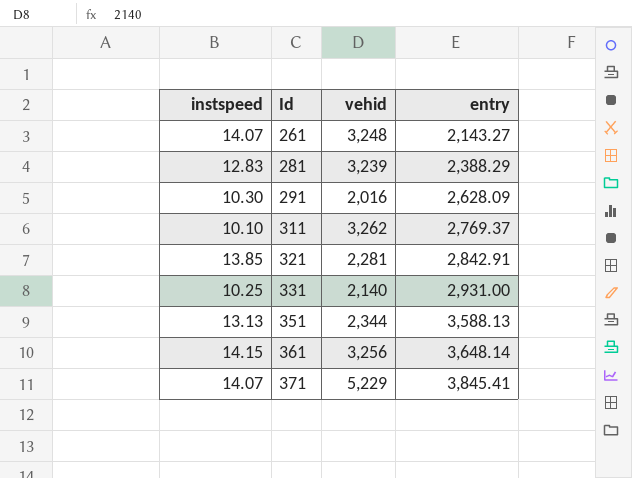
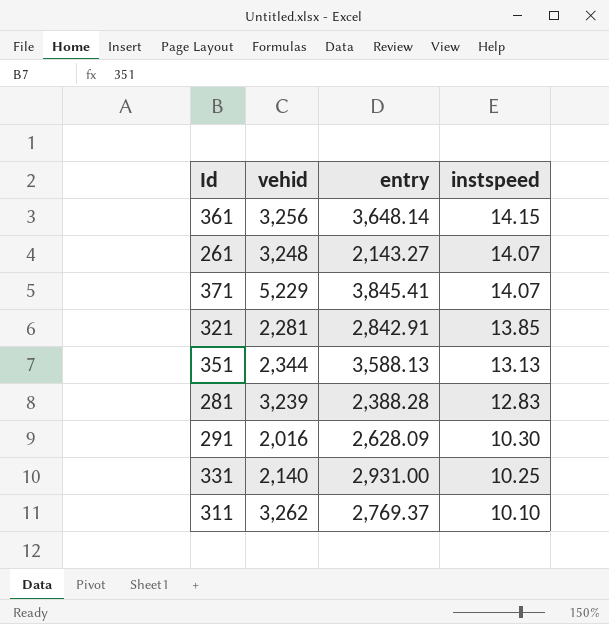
row order: Id ascending -> instspeed descending
column instspeed | position: 1 -> 4
281 | entry: 2,388.29 -> 2,388.28

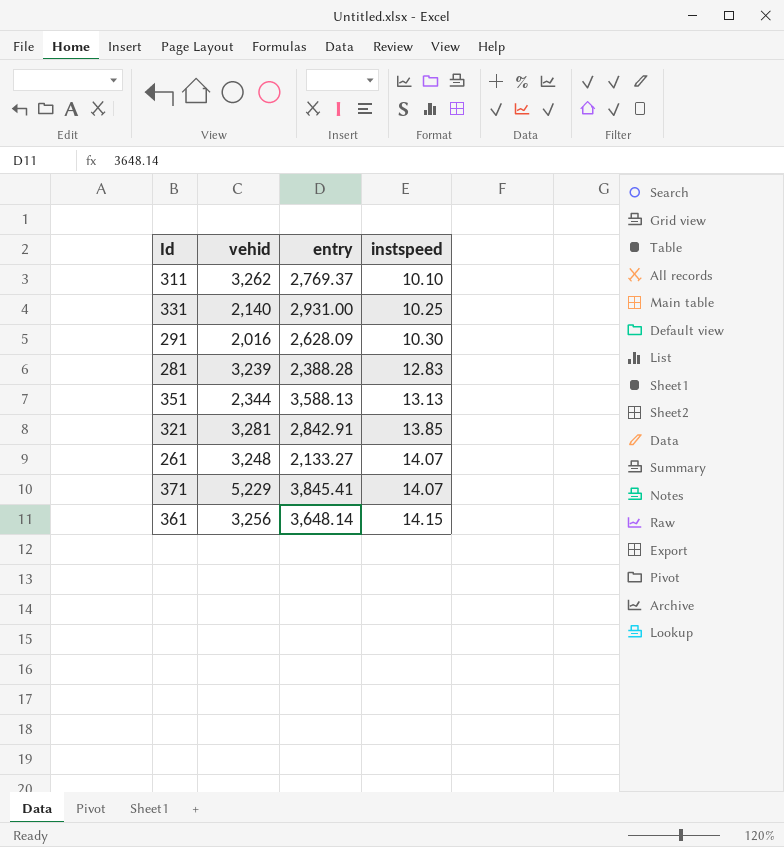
row order: instspeed descending -> instspeed ascending
321 | vehid: 2,281 -> 3,281
261 | entry: 2,143.27 -> 2,133.27

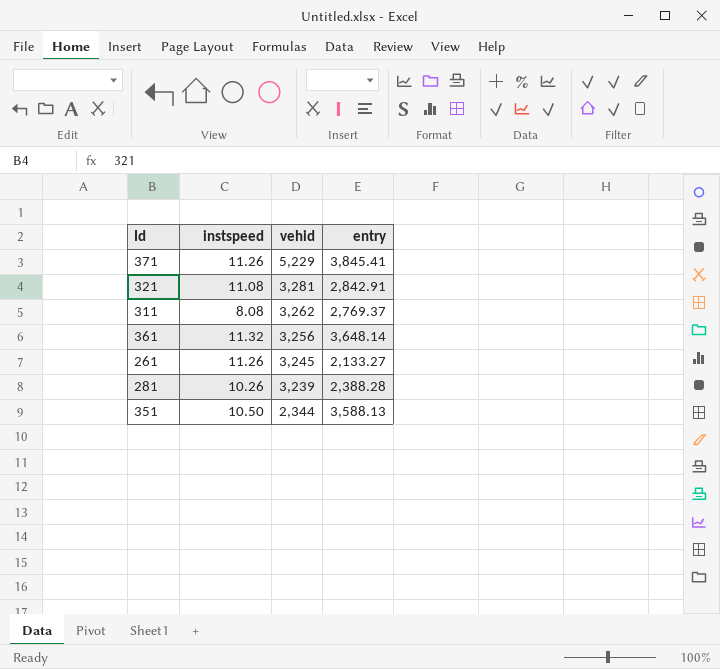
row order: instspeed ascending -> vehid descending
column instspeed | position: 4 -> 2
row 331: 2,140 | 2,931.00 | 10.25 -> none
row 291: 2,016 | 2,628.09 | 10.30 -> none
371 | instspeed: 14.07 -> 11.26
321 | instspeed: 13.85 -> 11.08
311 | instspeed: 10.10 -> 8.08
361 | instspeed: 14.15 -> 11.32
261 | instspeed: 14.07 -> 11.26
261 | vehid: 3,248 -> 3,245
281 | instspeed: 12.83 -> 10.26
351 | instspeed: 13.13 -> 10.50

